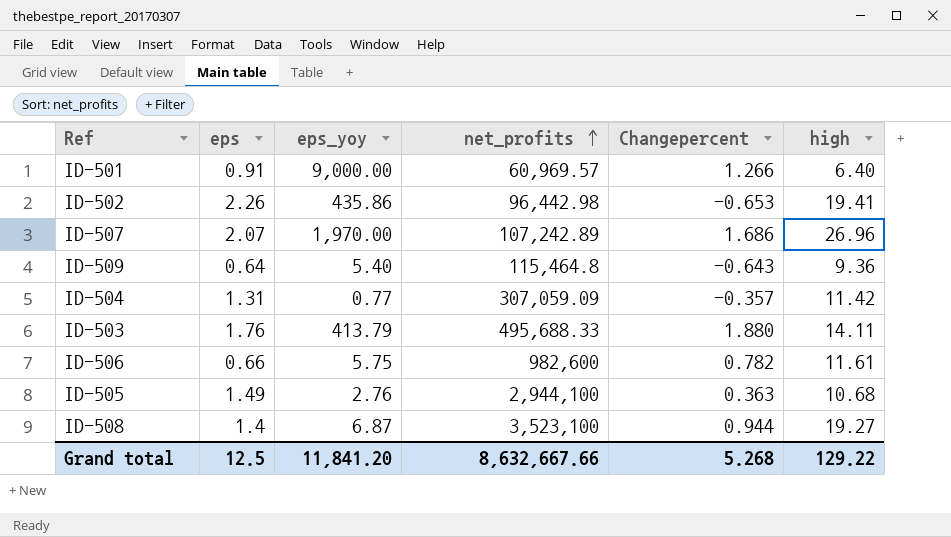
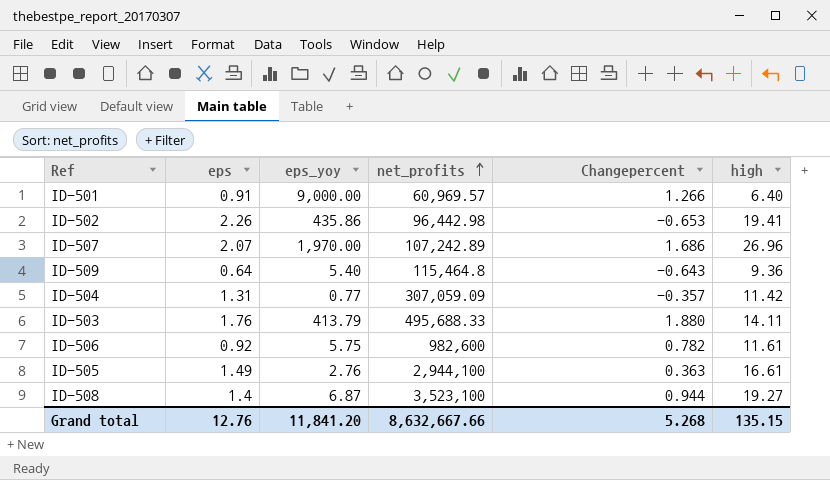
ID-506 | eps: 0.66 -> 0.92
ID-505 | high: 10.68 -> 16.61
Grand total | eps: 12.5 -> 12.76
Grand total | high: 129.22 -> 135.15

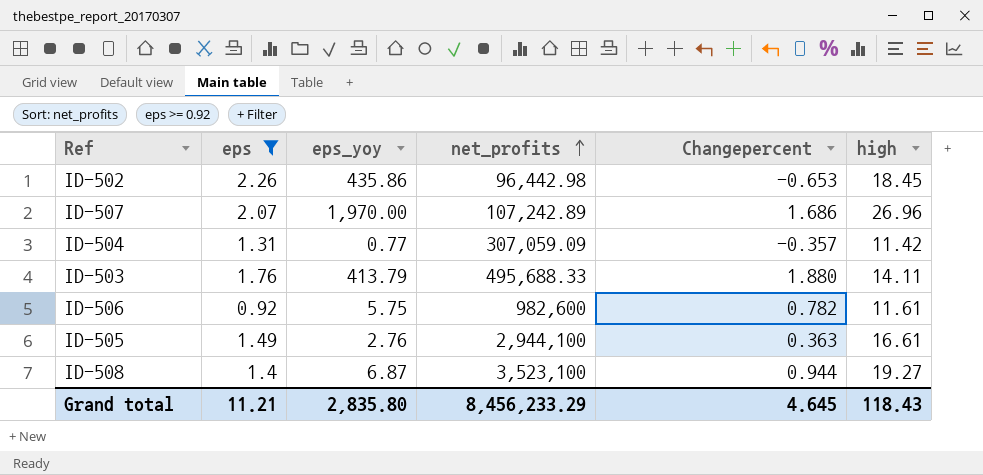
filter: none -> eps >= 0.92
ID-502 | high: 19.41 -> 18.45
Grand total | eps: 12.76 -> 11.21
Grand total | eps_yoy: 11,841.20 -> 2,835.80
Grand total | net_profits: 8,632,667.66 -> 8,456,233.29
Grand total | Changepercent: 5.268 -> 4.645
Grand total | high: 135.15 -> 118.43

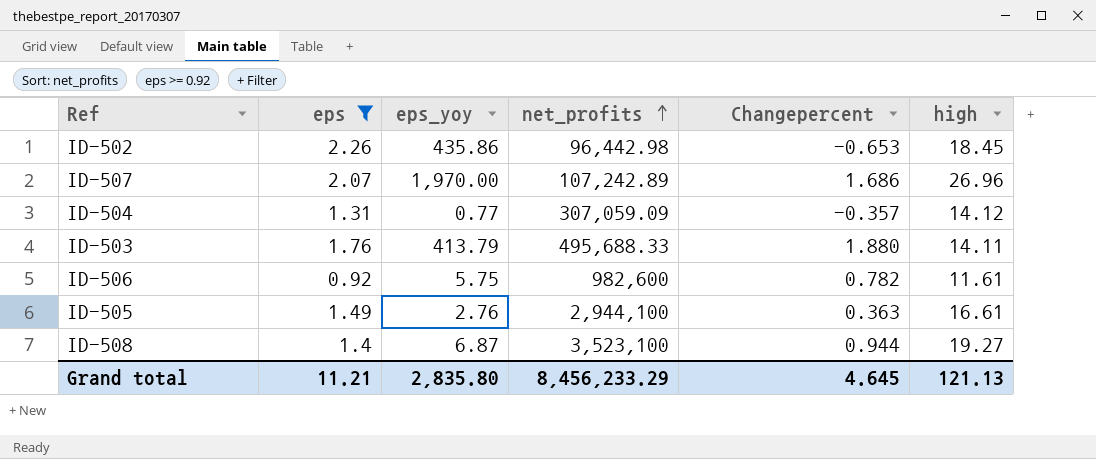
ID-504 | high: 11.42 -> 14.12
Grand total | high: 118.43 -> 121.13

